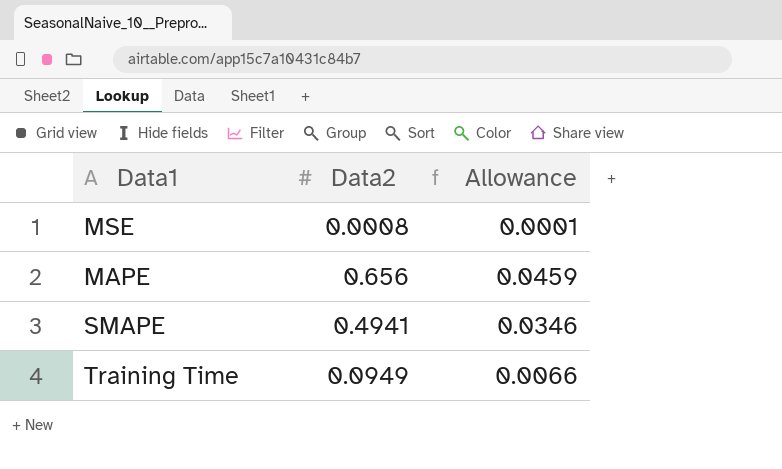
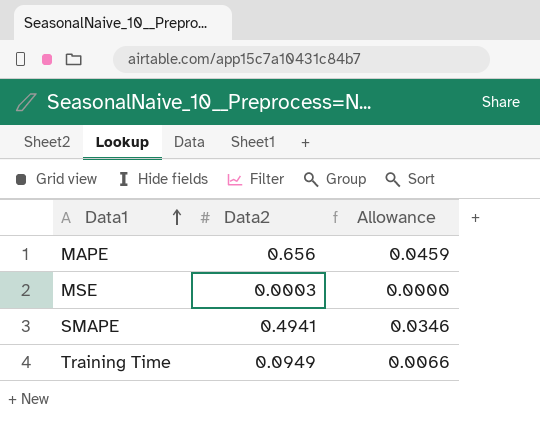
row order: none -> Data1 ascending
MSE | Data2: 0.0008 -> 0.0003
MSE | Allowance: 0.0001 -> 0.0000

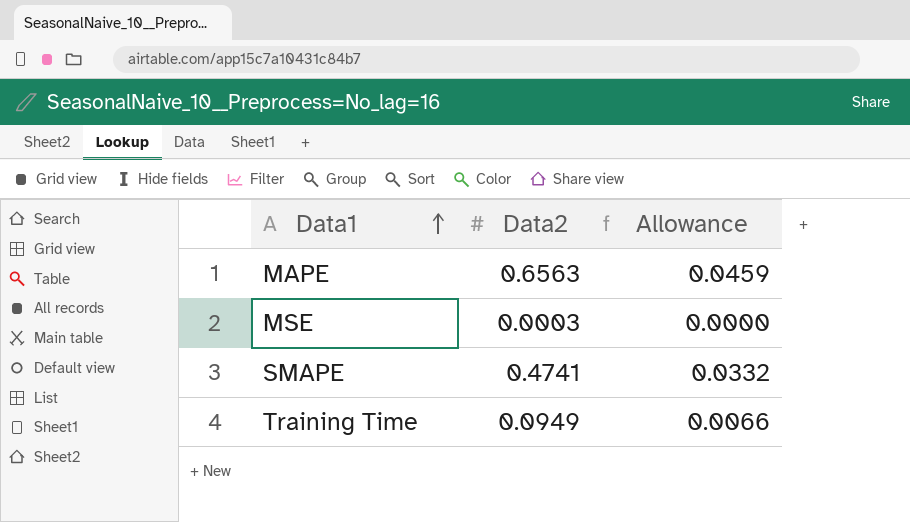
MAPE | Data2: 0.656 -> 0.6563
SMAPE | Data2: 0.4941 -> 0.4741
SMAPE | Allowance: 0.0346 -> 0.0332

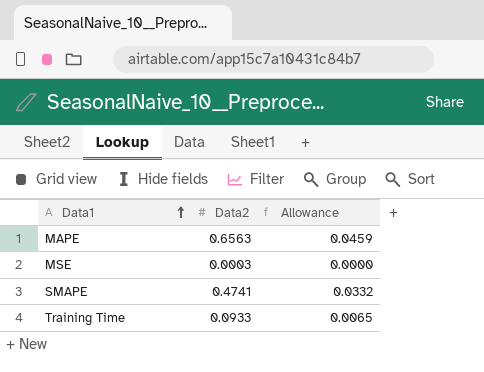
Training Time | Data2: 0.0949 -> 0.0933
Training Time | Allowance: 0.0066 -> 0.0065

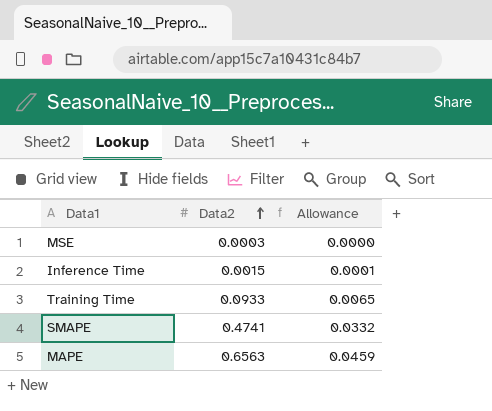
row order: Data1 ascending -> Data2 ascending
row Inference Time: none -> 0.0015 | 0.0001

